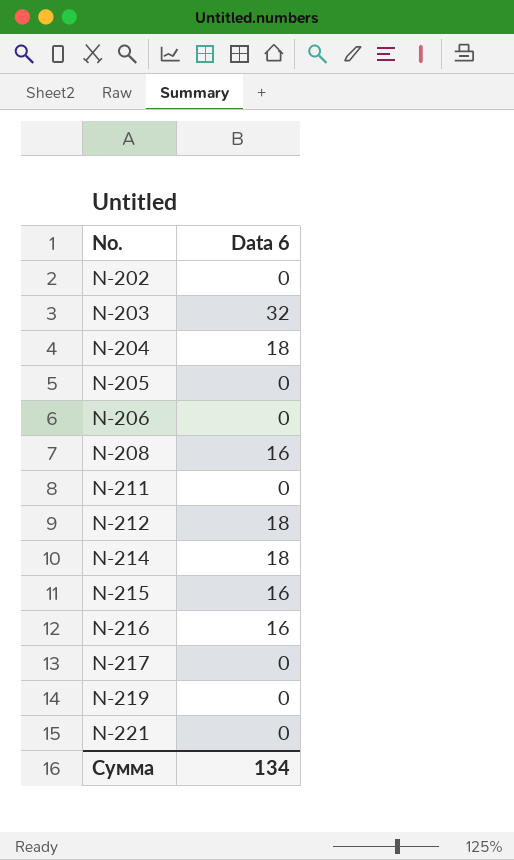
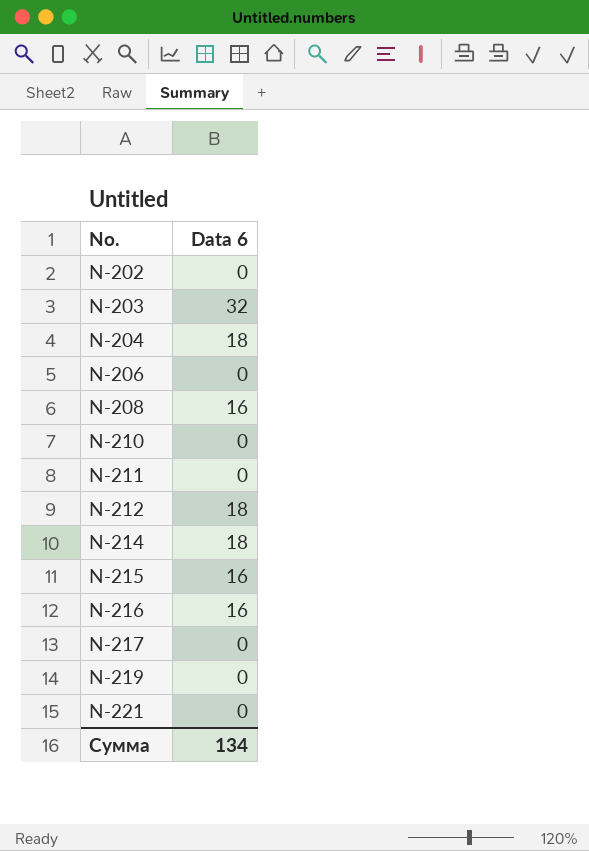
row N-205: 0 -> none
row N-210: none -> 0

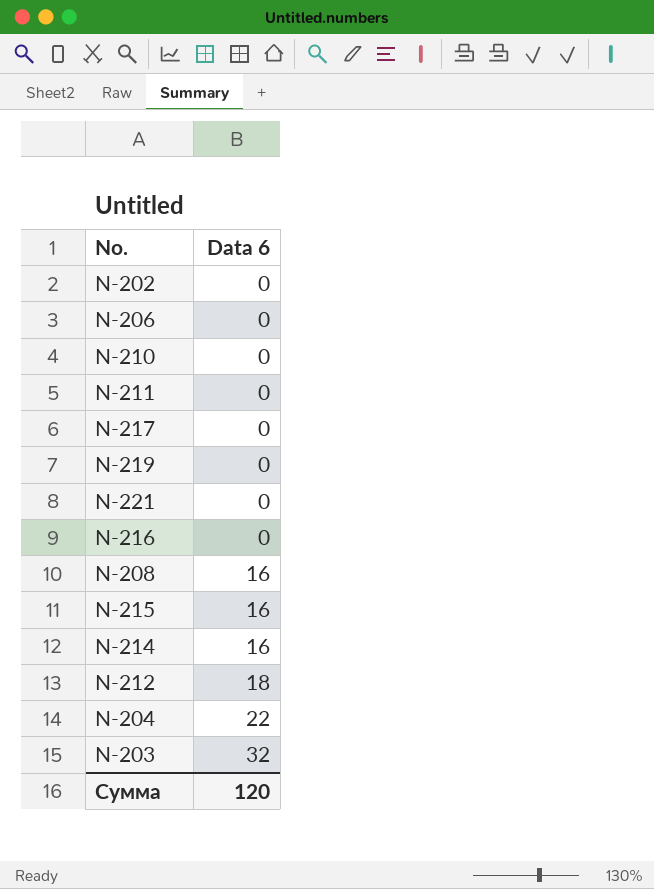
row order: No. ascending -> Data 6 ascending
N-216 | Data 6: 16 -> 0
N-214 | Data 6: 18 -> 16
N-204 | Data 6: 18 -> 22
Сумма | Data 6: 134 -> 120

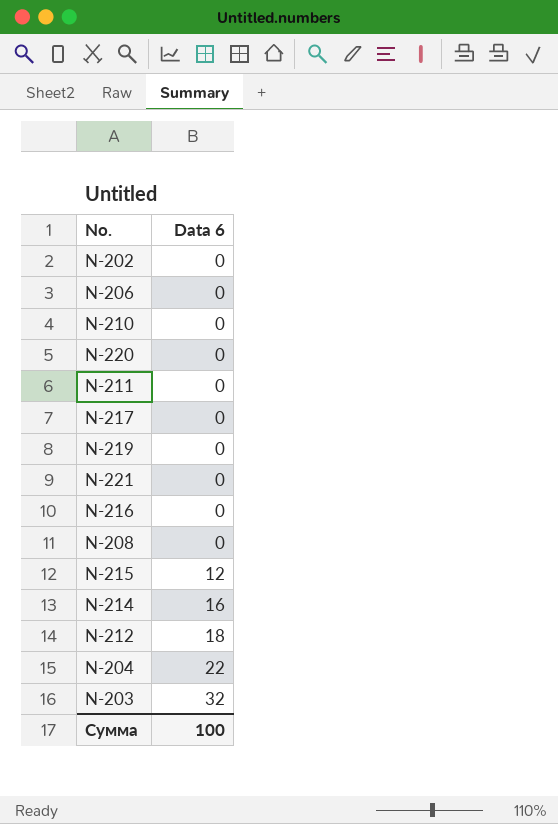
row N-220: none -> 0
N-208 | Data 6: 16 -> 0
N-215 | Data 6: 16 -> 12
Сумма | Data 6: 120 -> 100

